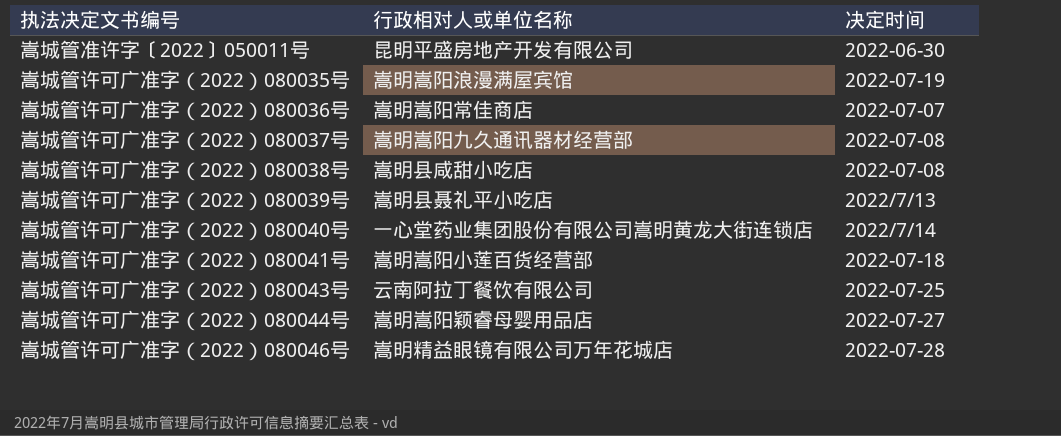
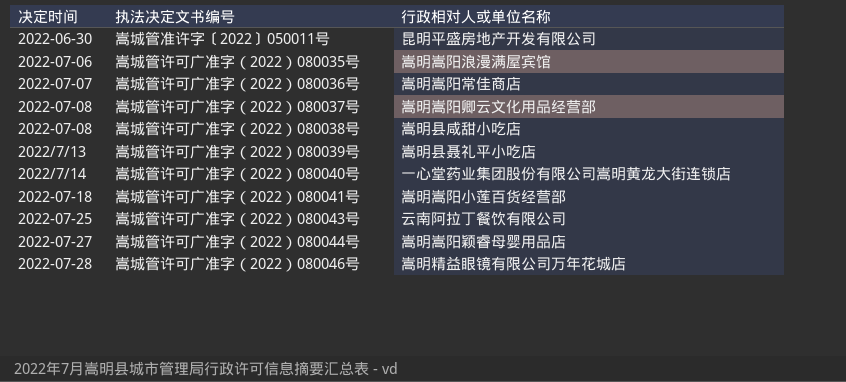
column 决定时间 | position: 3 -> 1
嵩城管许可广准字（2022）080035号 | 决定时间: 2022-07-19 -> 2022-07-06
嵩城管许可广准字（2022）080037号 | 行政相对人或单位名称: 嵩明嵩阳九久通讯器材经营部 -> 嵩明嵩阳卿云文化用品经营部

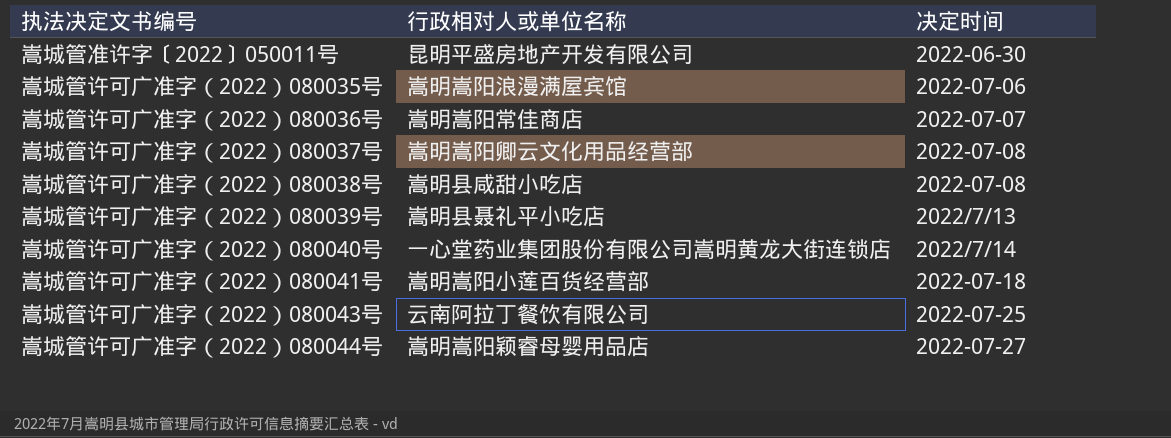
column 决定时间 | position: 1 -> 3
row 嵩城管许可广准字（2022）080046号: 2022-07-28 | 嵩明精益眼镜有限公司万年花城店 -> none

